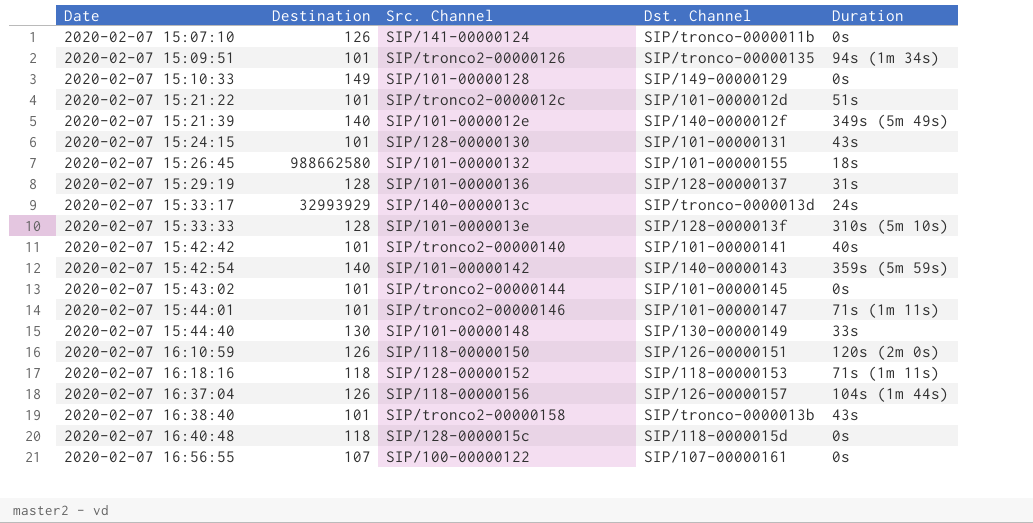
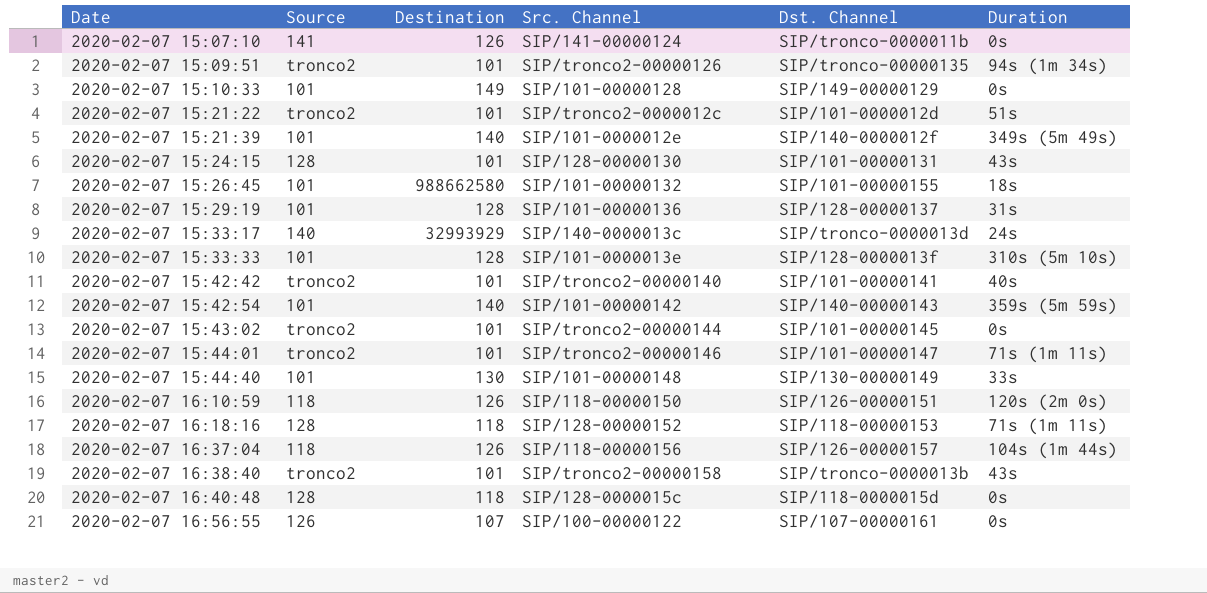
column Source | position: none -> 2

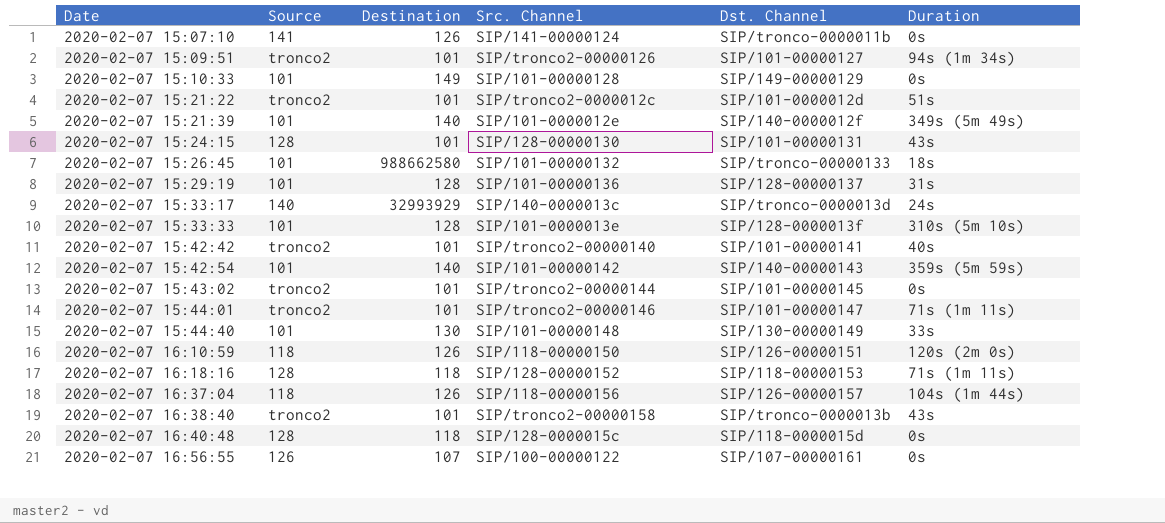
2020-02-07 15:09:51 | Dst. Channel: SIP/tronco-00000135 -> SIP/101-00000127
2020-02-07 15:26:45 | Dst. Channel: SIP/101-00000155 -> SIP/tronco-00000133

